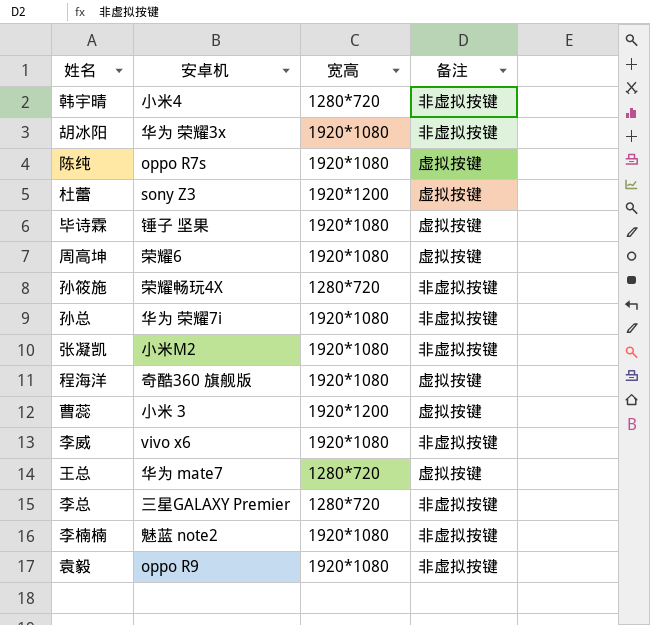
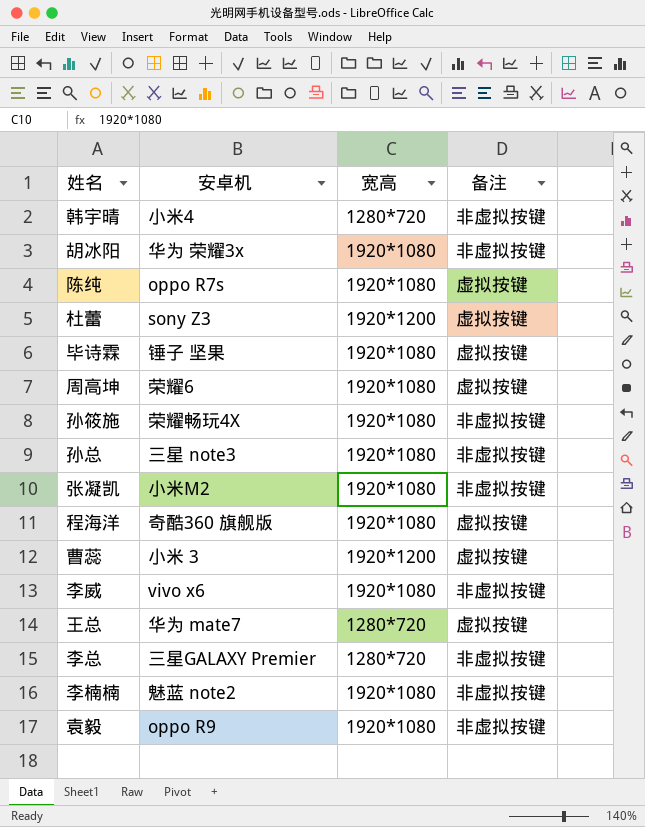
孙筱施 | 宽高: 1280*720 -> 1920*1080
孙总 | 安卓机: 华为 荣耀7i -> 三星 note3

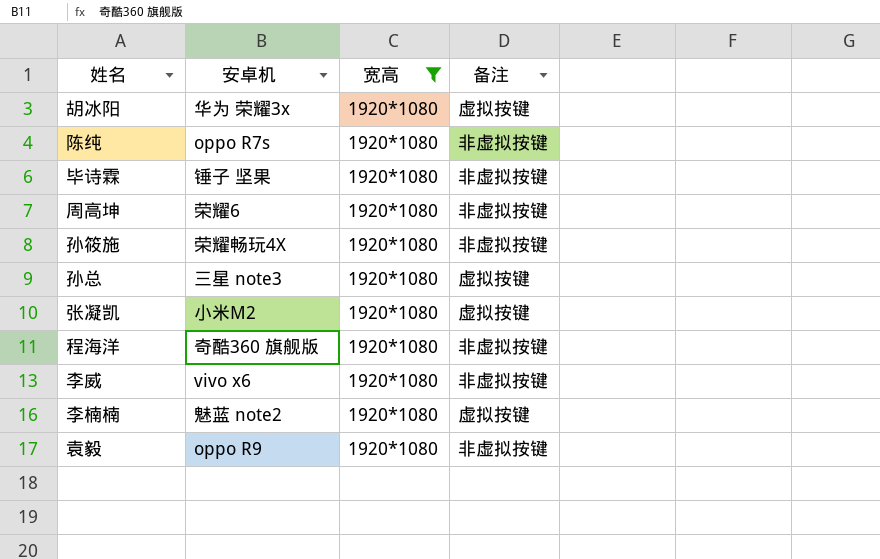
filter: none -> 宽高 = 1920*1080
胡冰阳 | 备注: 非虚拟按键 -> 虚拟按键
陈纯 | 备注: 虚拟按键 -> 非虚拟按键
毕诗霖 | 备注: 虚拟按键 -> 非虚拟按键
周高坤 | 备注: 虚拟按键 -> 非虚拟按键
孙总 | 备注: 非虚拟按键 -> 虚拟按键
张凝凯 | 备注: 非虚拟按键 -> 虚拟按键
程海洋 | 备注: 虚拟按键 -> 非虚拟按键
李楠楠 | 备注: 非虚拟按键 -> 虚拟按键

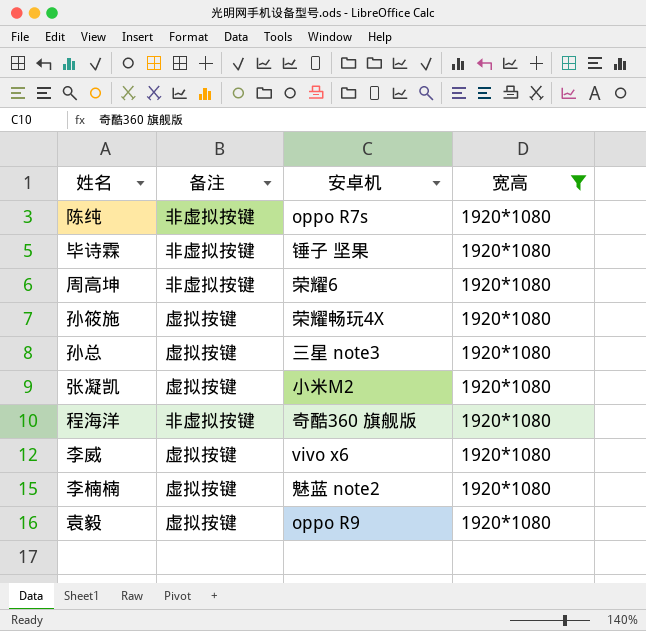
column 备注 | position: 4 -> 2
row 胡冰阳: 华为 荣耀3x | 1920*1080 | 虚拟按键 -> none
孙筱施 | 备注: 非虚拟按键 -> 虚拟按键
李威 | 备注: 非虚拟按键 -> 虚拟按键
袁毅 | 备注: 非虚拟按键 -> 虚拟按键

